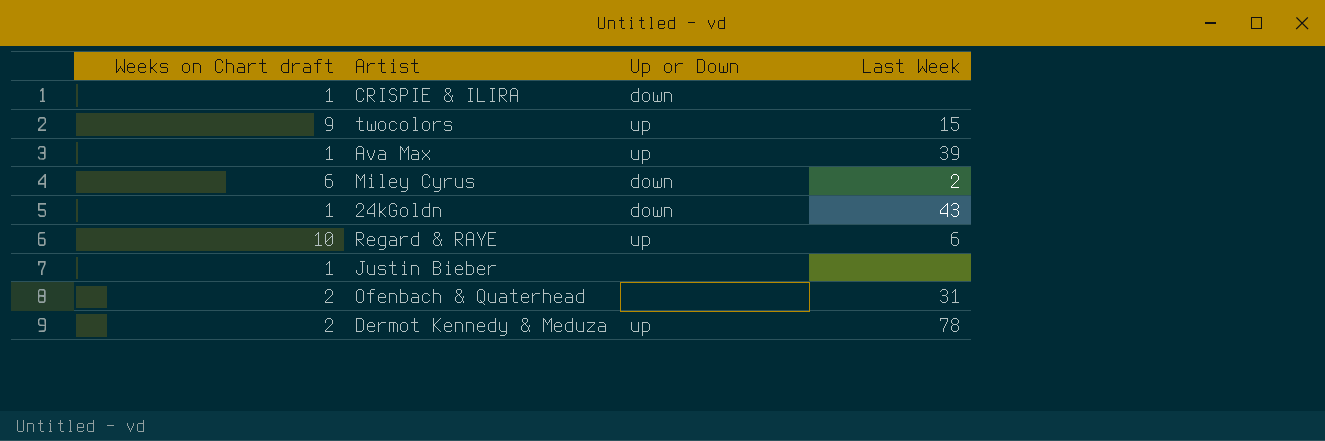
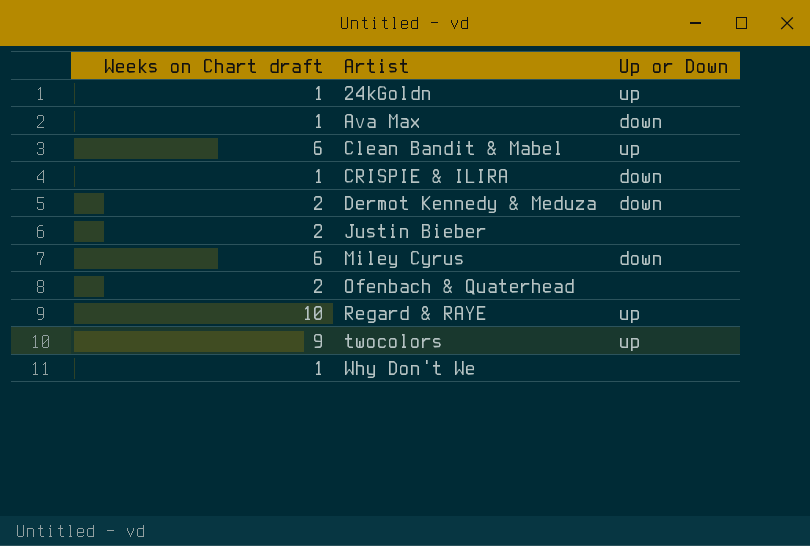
row order: none -> Artist ascending
column Last Week | position: 4 -> none
24kGoldn | Up or Down: down -> up
Ava Max | Up or Down: up -> down
row Clean Bandit & Mabel: none -> 6 | up
Dermot Kennedy & Meduza | Up or Down: up -> down
Justin Bieber | Weeks on Chart draft: 1 -> 2
row Why Don't We: none -> 1 | none

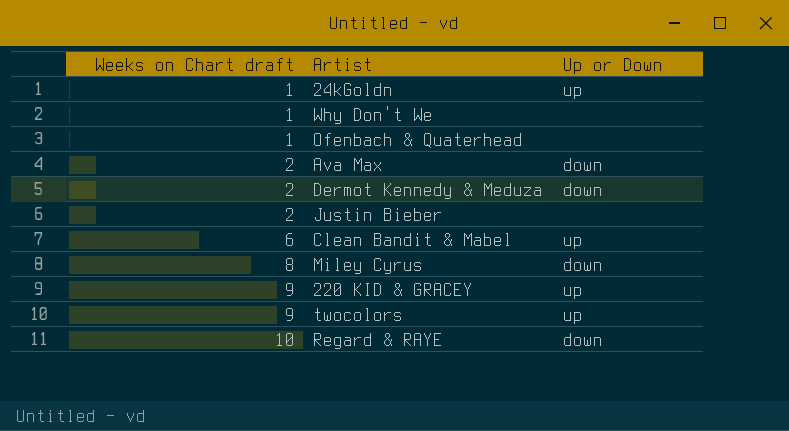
row order: Artist ascending -> Weeks on Chart draft ascending
row CRISPIE & ILIRA: 1 | down -> none
Ofenbach & Quaterhead | Weeks on Chart draft: 2 -> 1
Ava Max | Weeks on Chart draft: 1 -> 2
Miley Cyrus | Weeks on Chart draft: 6 -> 8
row 220 KID & GRACEY: none -> 9 | up
Regard & RAYE | Up or Down: up -> down

